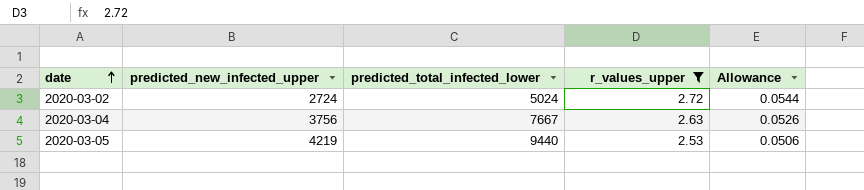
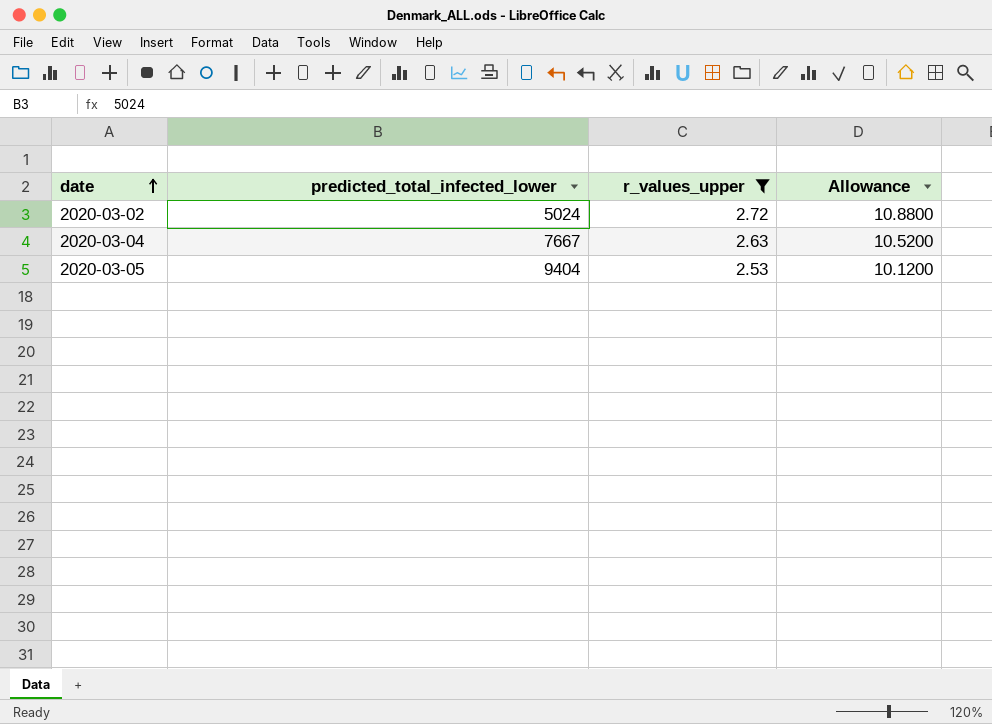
column predicted_new_infected_upper | position: 2 -> none
column Allowance | formula: [r_values_upper] * 0.02 -> [r_values_upper] * 4
2020-03-05 | predicted_total_infected_lower: 9440 -> 9404

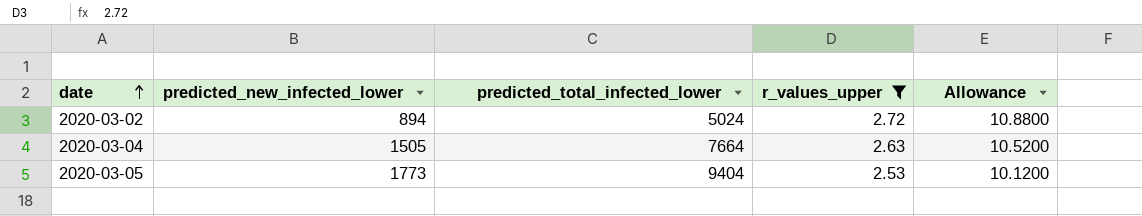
column predicted_new_infected_lower | position: none -> 2
2020-03-04 | predicted_total_infected_lower: 7667 -> 7664

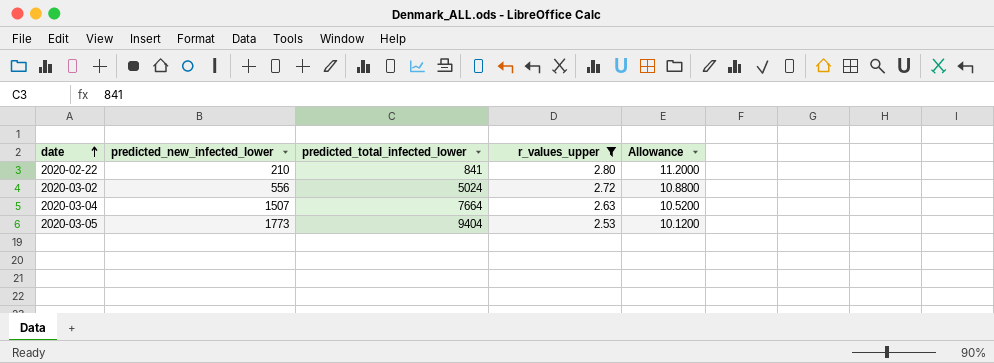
row 2020-02-22: none -> 210 | 841 | 2.80 | 11.2000
2020-03-02 | predicted_new_infected_lower: 894 -> 556
2020-03-04 | predicted_new_infected_lower: 1505 -> 1507

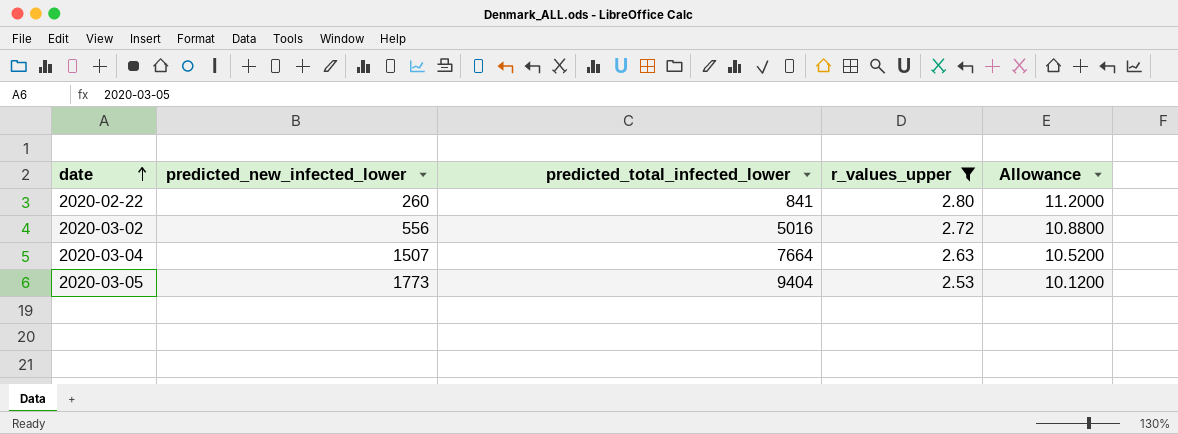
2020-02-22 | predicted_new_infected_lower: 210 -> 260
2020-03-02 | predicted_total_infected_lower: 5024 -> 5016

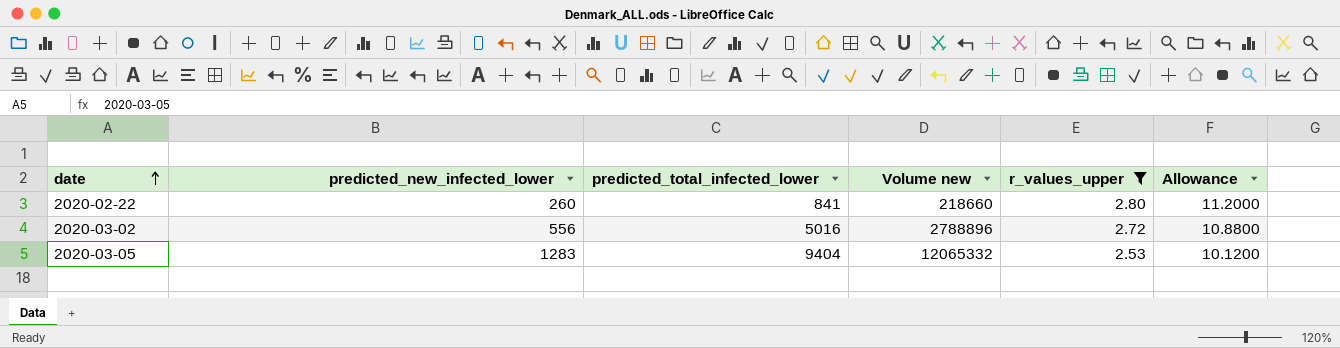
column Volume new | formula: none -> [predicted_new_infected_lower] * [predicted_total_infected_lower]
row 2020-03-04: 1507 | 7664 | 2.63 | 10.5200 -> none
2020-03-05 | predicted_new_infected_lower: 1773 -> 1283

